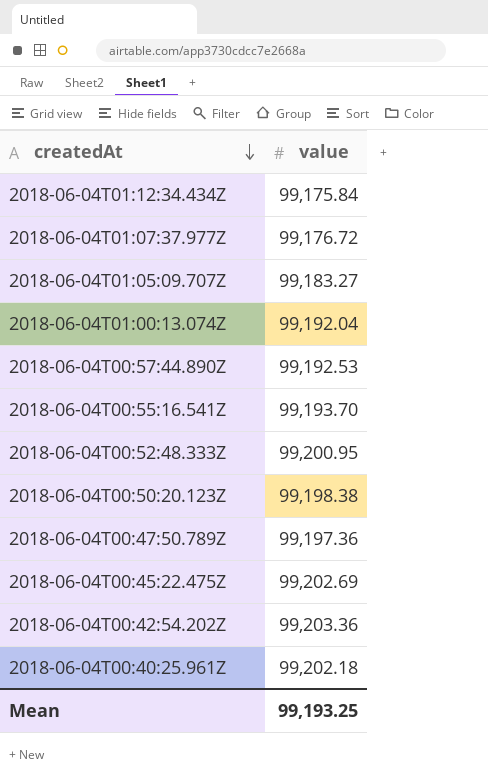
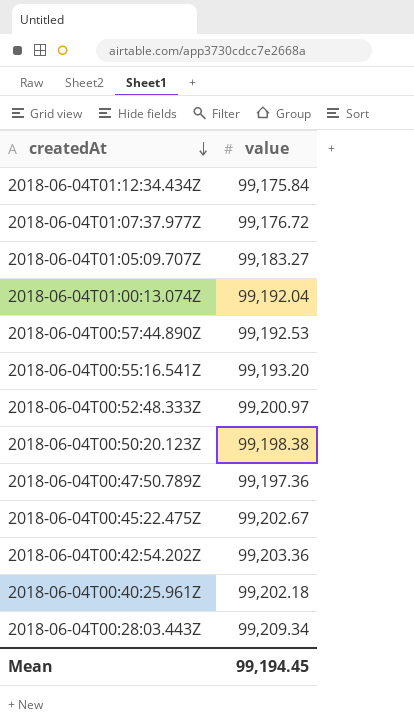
2018-06-04T00:55:16.541Z | value: 99,193.70 -> 99,193.20
2018-06-04T00:52:48.333Z | value: 99,200.95 -> 99,200.97
2018-06-04T00:45:22.475Z | value: 99,202.69 -> 99,202.67
row 2018-06-04T00:28:03.443Z: none -> 99,209.34
Mean | value: 99,193.25 -> 99,194.45

